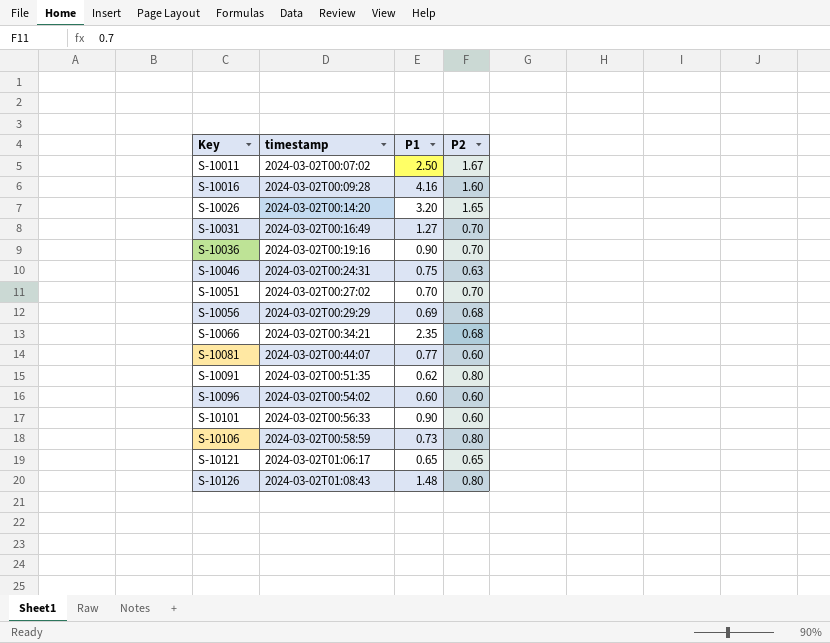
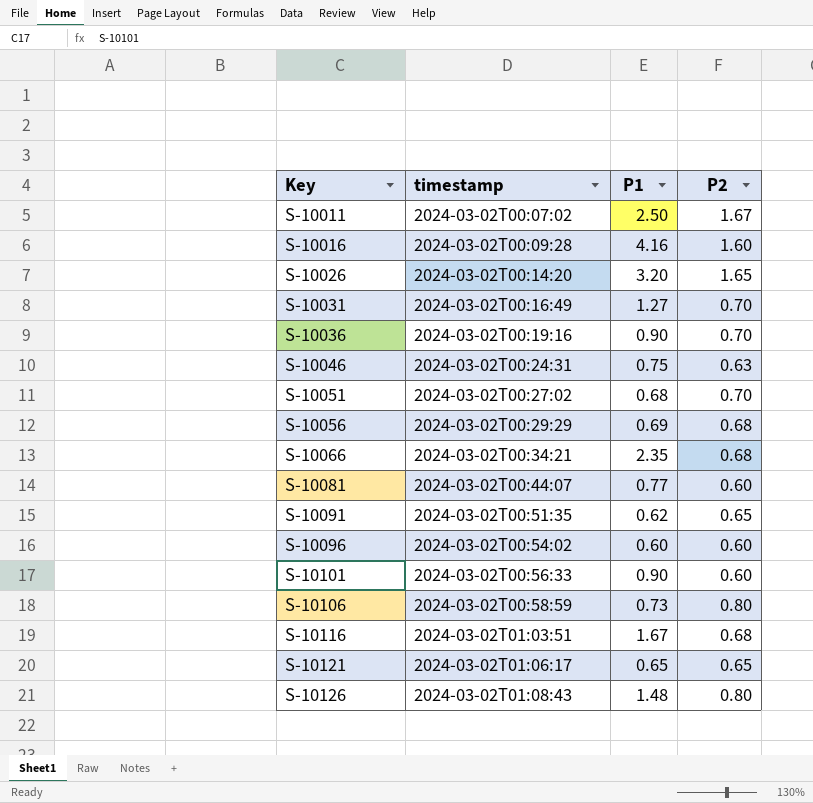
S-10051 | P1: 0.70 -> 0.68
S-10091 | P2: 0.80 -> 0.65
row S-10116: none -> 2024-03-02T01:03:51 | 1.67 | 0.68

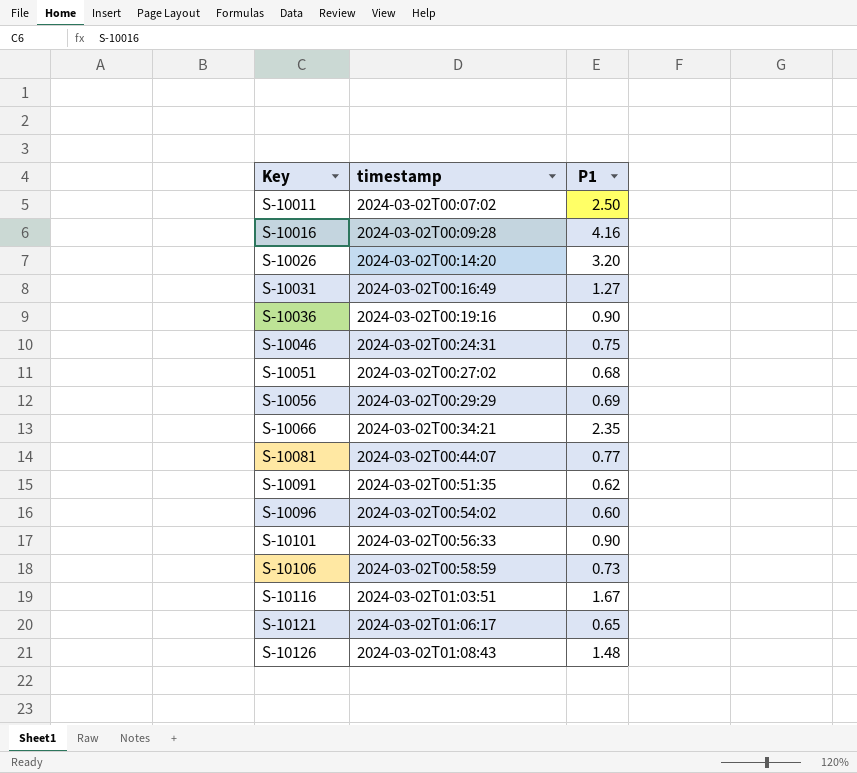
column P2 | position: 4 -> none

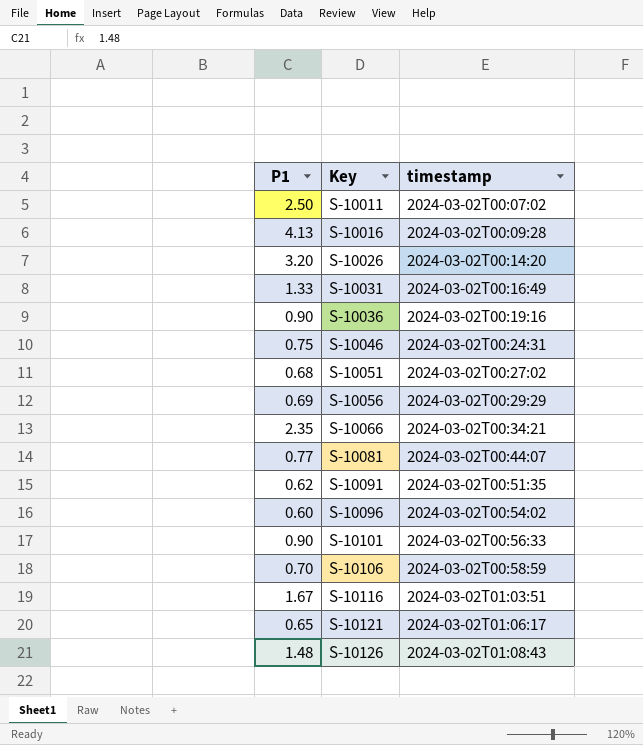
column P1 | position: 3 -> 1
S-10016 | P1: 4.16 -> 4.13
S-10031 | P1: 1.27 -> 1.33
S-10106 | P1: 0.73 -> 0.70

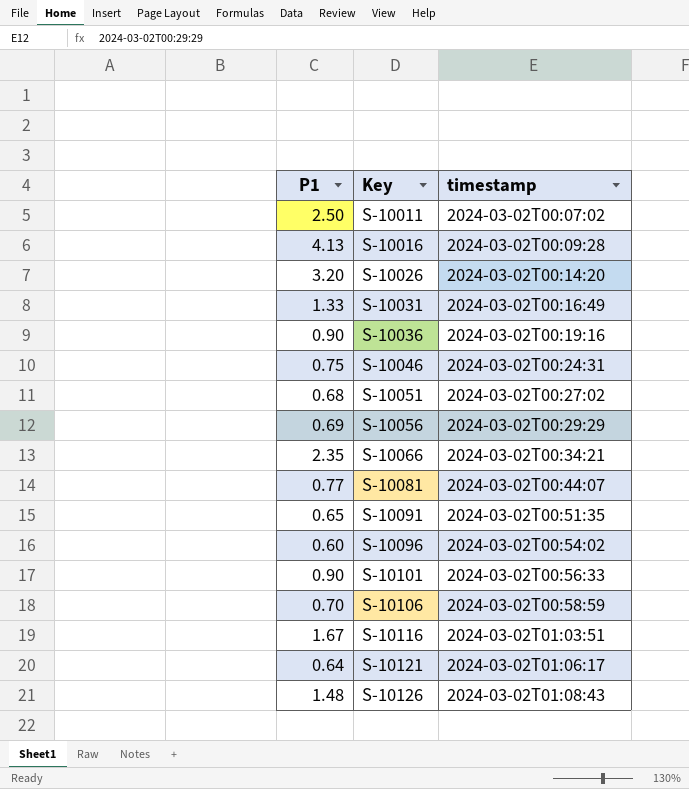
S-10091 | P1: 0.62 -> 0.65
S-10121 | P1: 0.65 -> 0.64

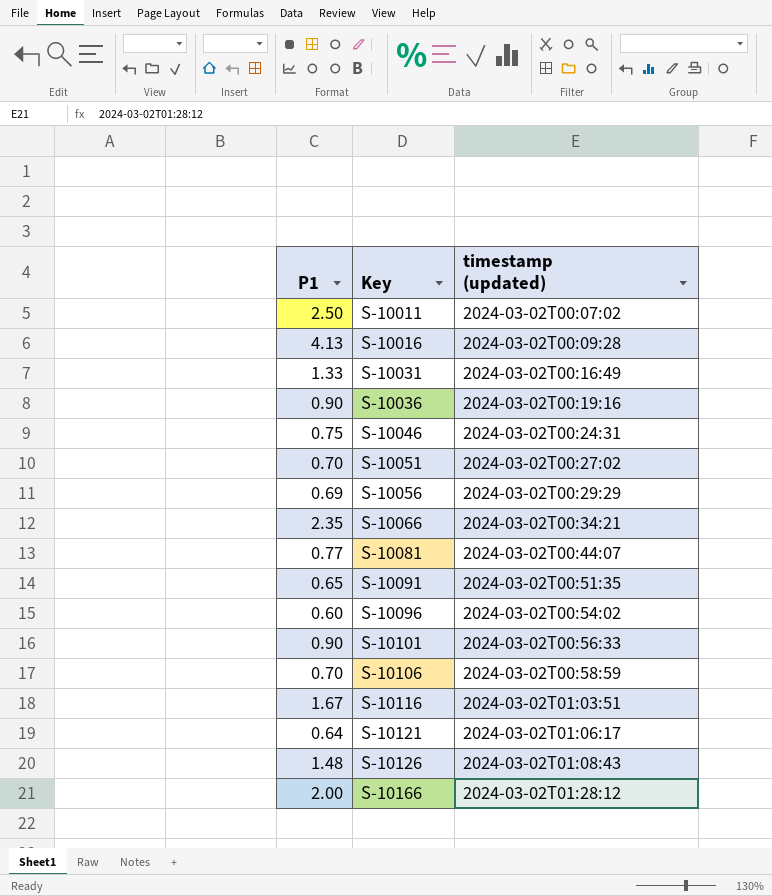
column name: timestamp -> timestamp (updated)
row S-10026: 3.20 | 2024-03-02T00:14:20 -> none
S-10051 | P1: 0.68 -> 0.70
row S-10166: none -> 2.00 | 2024-03-02T01:28:12

